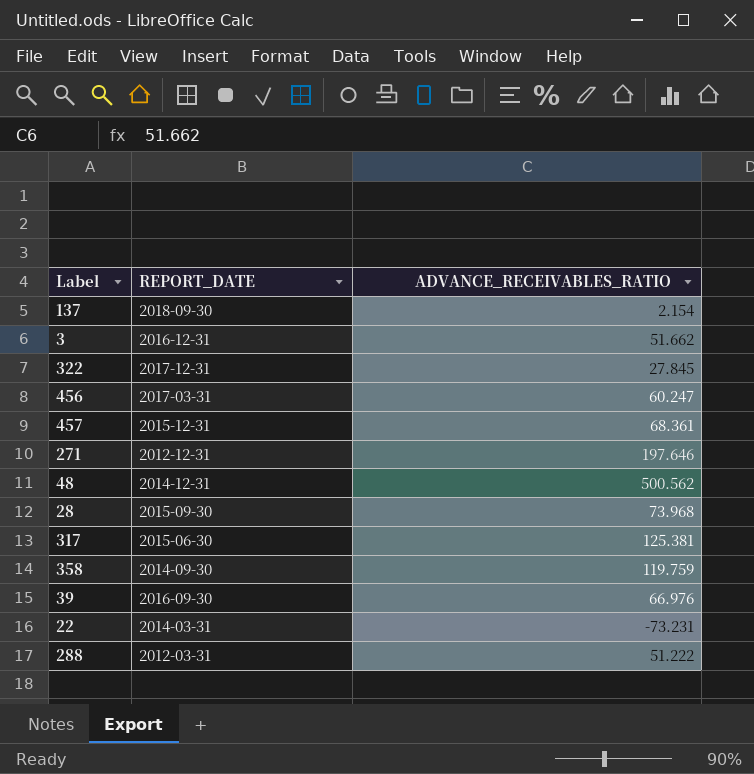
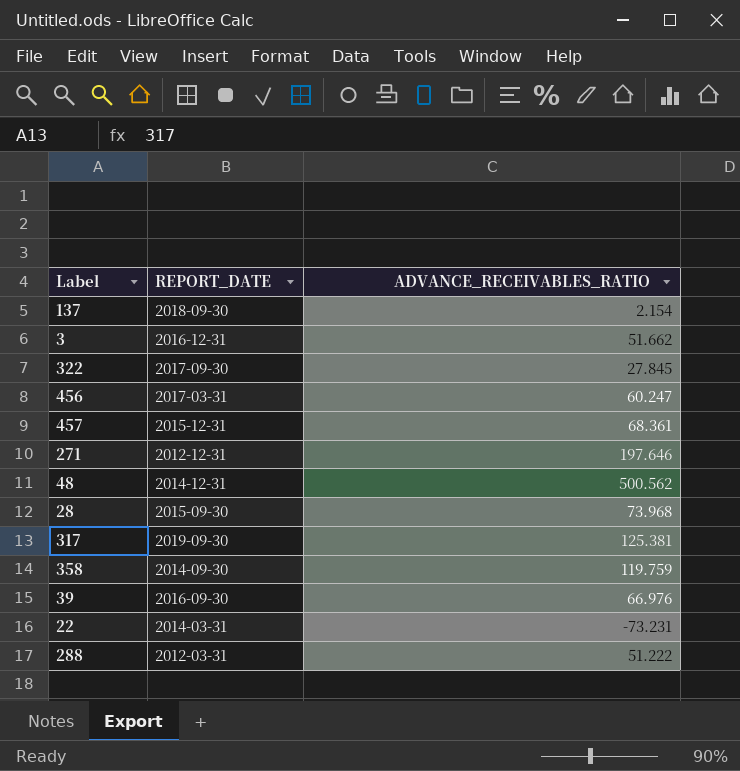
322 | REPORT_DATE: 2017-12-31 -> 2017-09-30
317 | REPORT_DATE: 2015-06-30 -> 2019-09-30

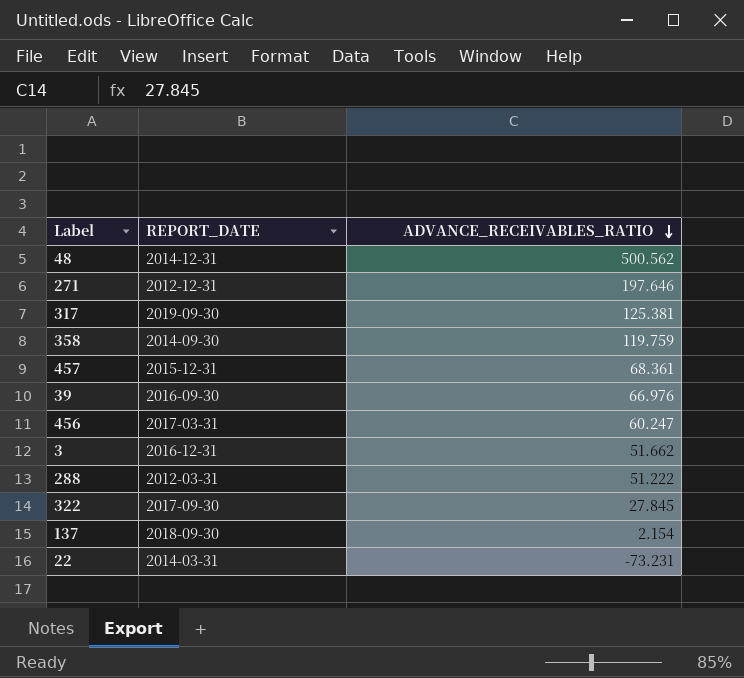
row order: none -> ADVANCE_RECEIVABLES_RATIO descending
row 28: 2015-09-30 | 73.968 -> none

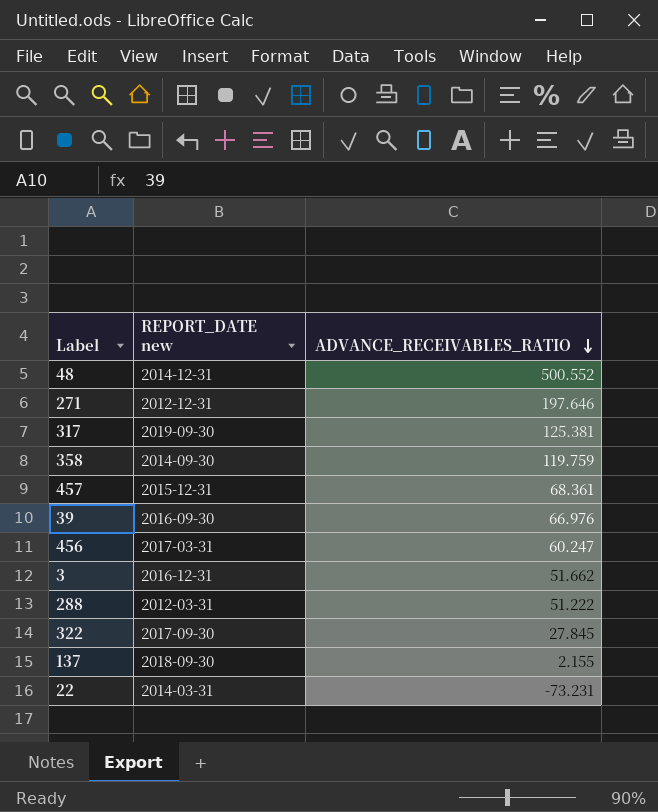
column name: REPORT_DATE -> REPORT_DATE new
48 | ADVANCE_RECEIVABLES_RATIO: 500.562 -> 500.552
137 | ADVANCE_RECEIVABLES_RATIO: 2.154 -> 2.155

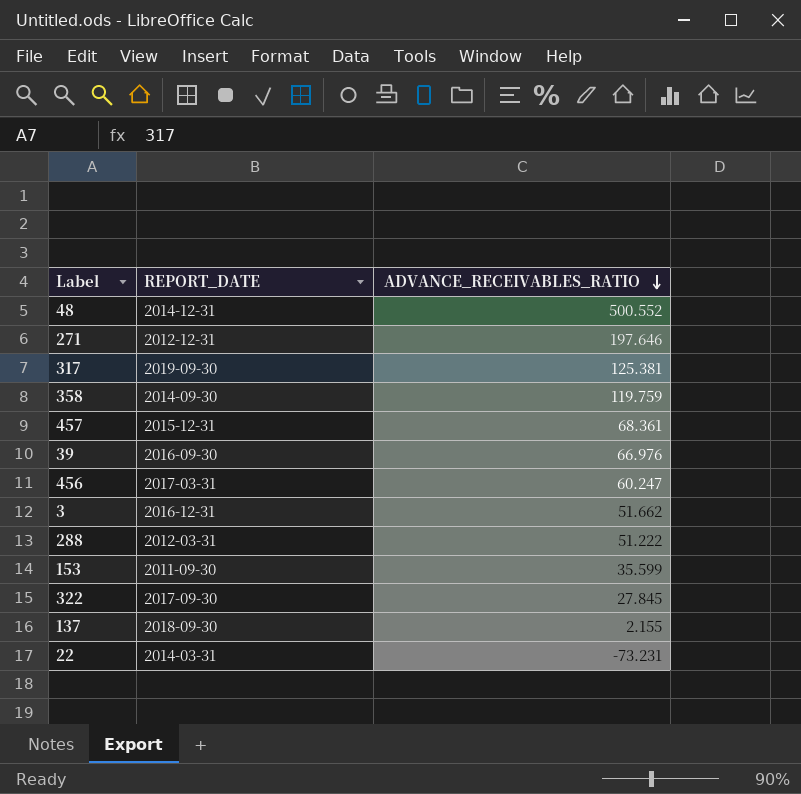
column name: REPORT_DATE new -> REPORT_DATE
row 153: none -> 2011-09-30 | 35.599

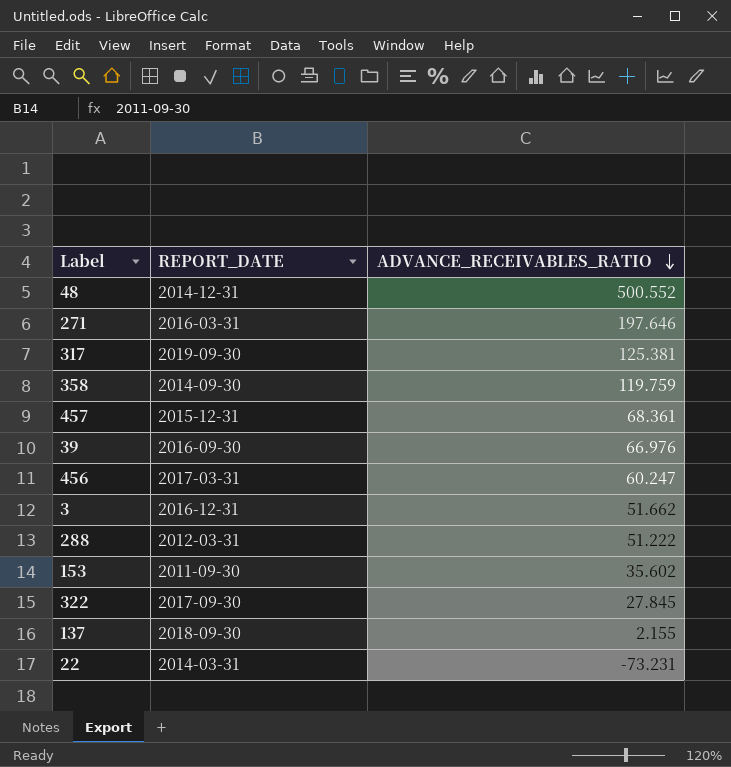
271 | REPORT_DATE: 2012-12-31 -> 2016-03-31
153 | ADVANCE_RECEIVABLES_RATIO: 35.599 -> 35.602

